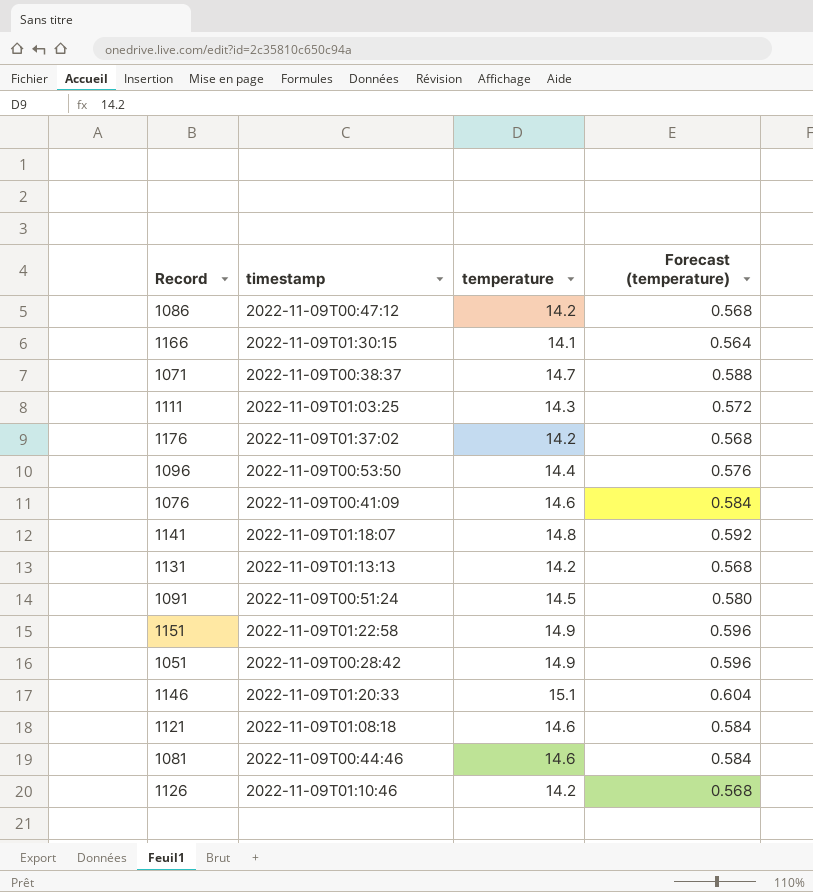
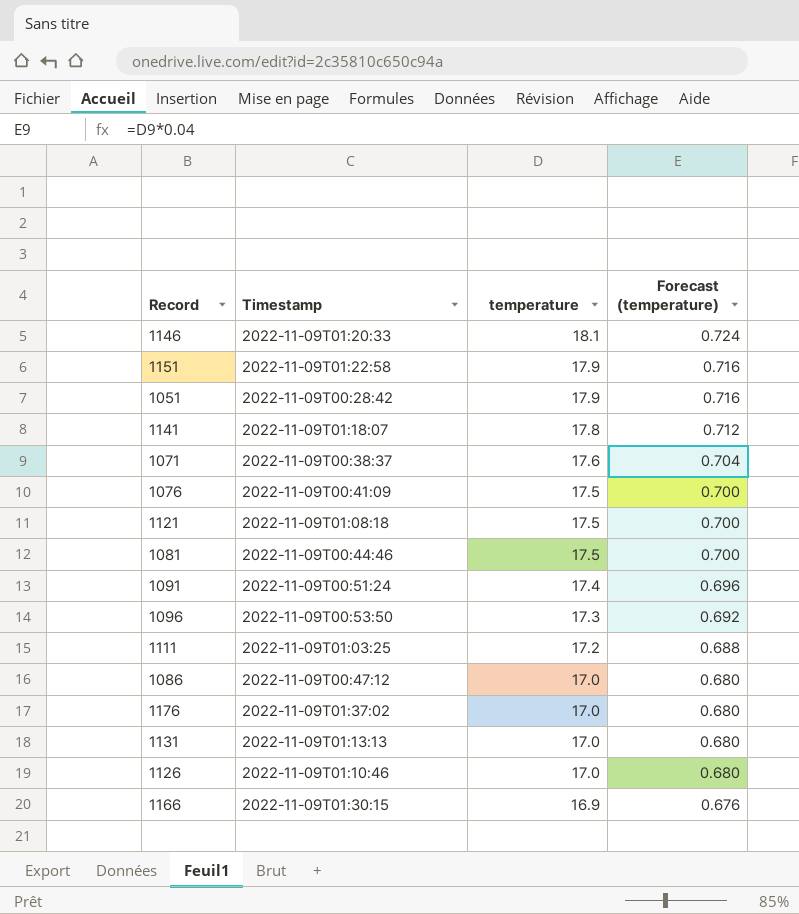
row order: none -> temperature descending
column name: timestamp -> Timestamp
1146 | temperature: 15.1 -> 18.1
1146 | Forecast (temperature): 0.604 -> 0.724
1151 | temperature: 14.9 -> 17.9
1151 | Forecast (temperature): 0.596 -> 0.716
1051 | temperature: 14.9 -> 17.9
1051 | Forecast (temperature): 0.596 -> 0.716
1141 | temperature: 14.8 -> 17.8
1141 | Forecast (temperature): 0.592 -> 0.712
1071 | temperature: 14.7 -> 17.6
1071 | Forecast (temperature): 0.588 -> 0.704
1076 | temperature: 14.6 -> 17.5
1076 | Forecast (temperature): 0.584 -> 0.700
1121 | temperature: 14.6 -> 17.5
1121 | Forecast (temperature): 0.584 -> 0.700
1081 | temperature: 14.6 -> 17.5
1081 | Forecast (temperature): 0.584 -> 0.700
1091 | temperature: 14.5 -> 17.4
1091 | Forecast (temperature): 0.580 -> 0.696
1096 | temperature: 14.4 -> 17.3
1096 | Forecast (temperature): 0.576 -> 0.692
1111 | temperature: 14.3 -> 17.2
1111 | Forecast (temperature): 0.572 -> 0.688
1086 | temperature: 14.2 -> 17.0
1086 | Forecast (temperature): 0.568 -> 0.680
1176 | temperature: 14.2 -> 17.0
1176 | Forecast (temperature): 0.568 -> 0.680
1131 | temperature: 14.2 -> 17.0
1131 | Forecast (temperature): 0.568 -> 0.680
1126 | temperature: 14.2 -> 17.0
1126 | Forecast (temperature): 0.568 -> 0.680
1166 | temperature: 14.1 -> 16.9
1166 | Forecast (temperature): 0.564 -> 0.676

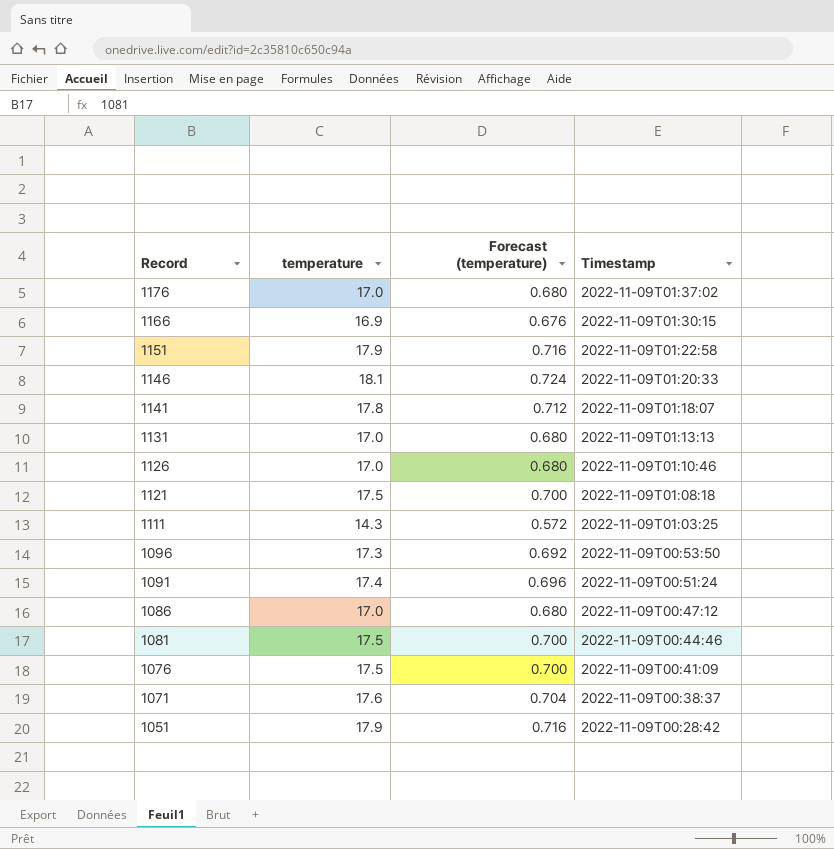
row order: temperature descending -> Record descending
column Timestamp | position: 2 -> 4
1111 | temperature: 17.2 -> 14.3
1111 | Forecast (temperature): 0.688 -> 0.572

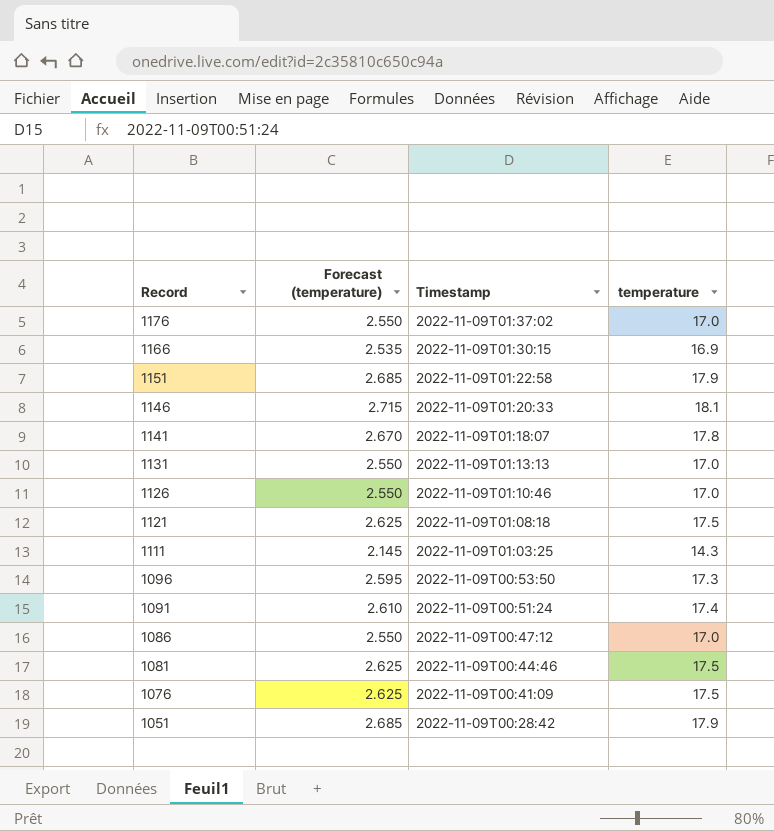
column Forecast (temperature) | formula: [temperature] * 0.04 -> [temperature] * 0.15
column temperature | position: 2 -> 4
row 1071: 17.6 | 0.704 | 2022-11-09T00:38:37 -> none

